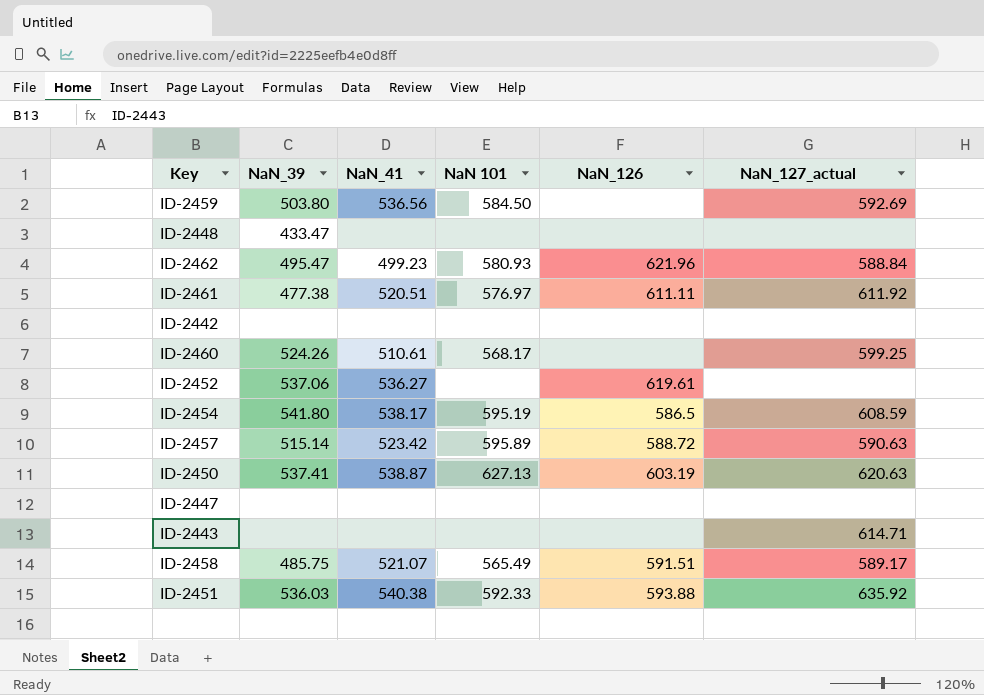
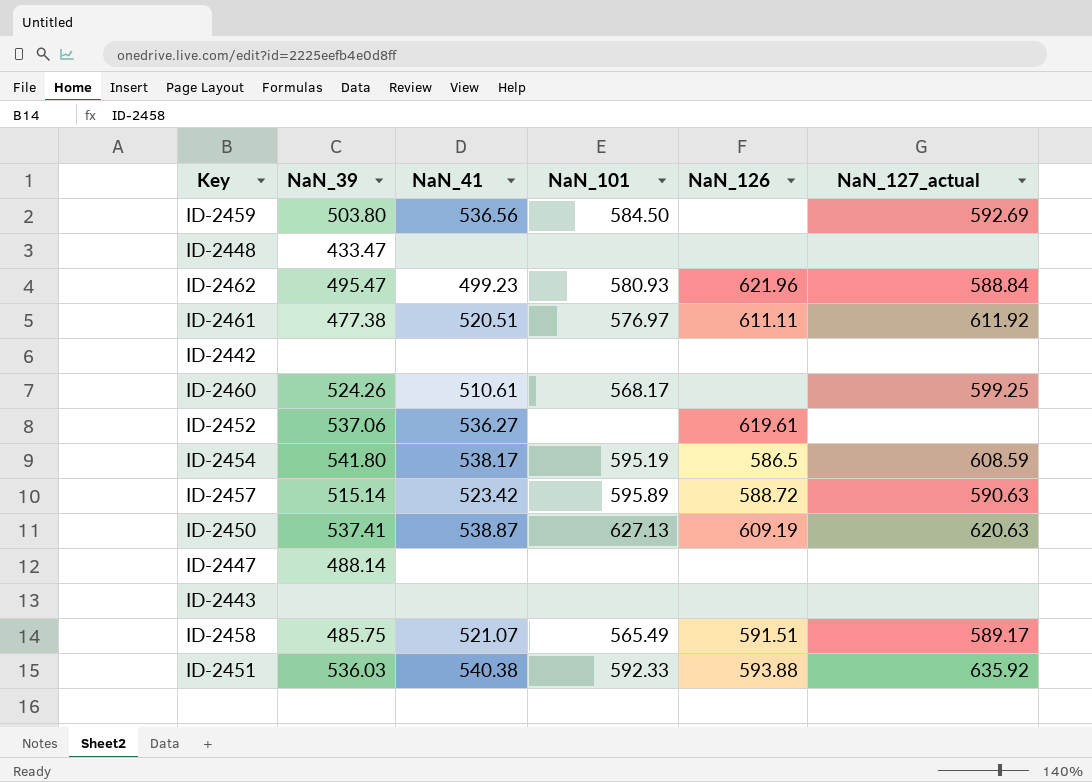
column name: NaN 101 -> NaN_101
ID-2450 | NaN_126: 603.19 -> 609.19
ID-2447 | NaN_39: none -> 488.14
ID-2443 | NaN_127_actual: 614.71 -> none

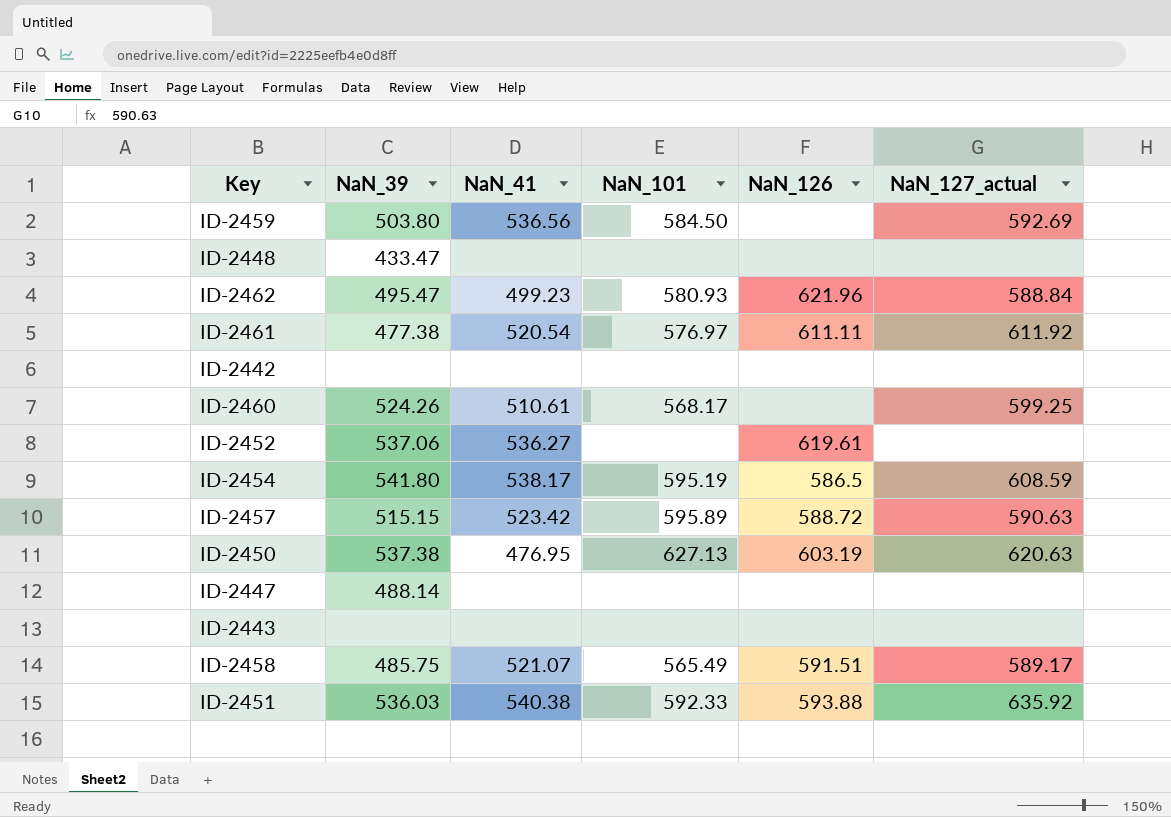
ID-2461 | NaN_41: 520.51 -> 520.54
ID-2457 | NaN_39: 515.14 -> 515.15
ID-2450 | NaN_39: 537.41 -> 537.38
ID-2450 | NaN_41: 538.87 -> 476.95
ID-2450 | NaN_126: 609.19 -> 603.19

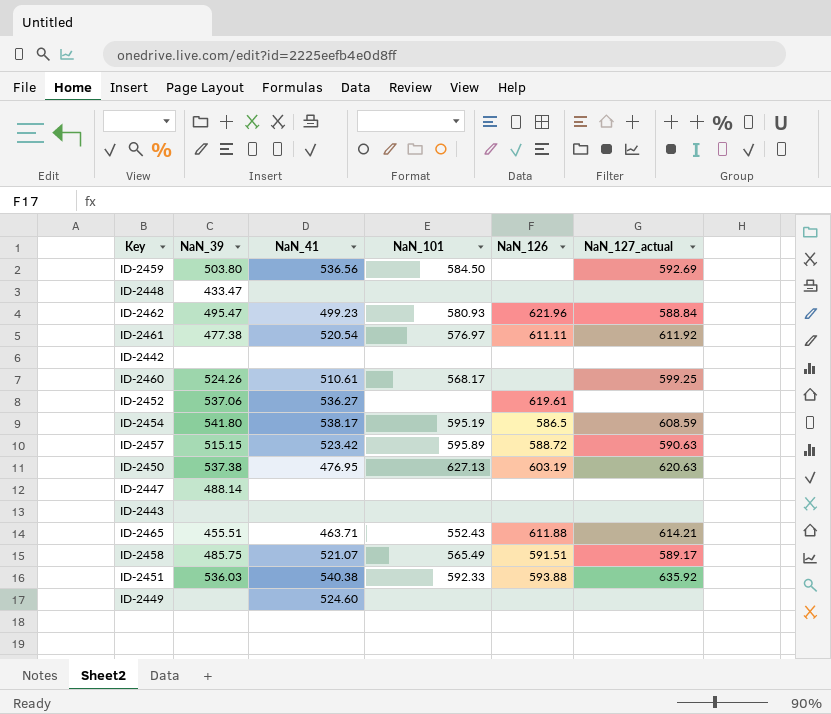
row ID-2465: none -> 455.51 | 463.71 | 552.43 | 611.88 | 614.21
row ID-2449: none -> none | 524.60 | none | none | none

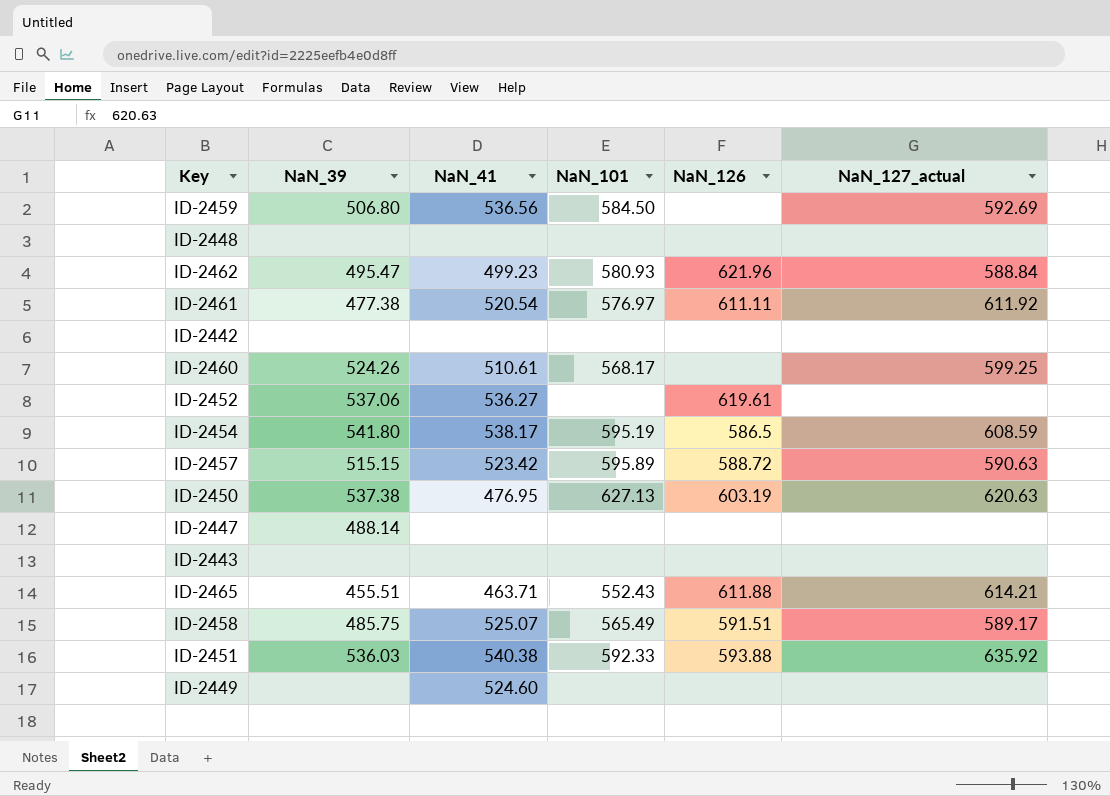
ID-2459 | NaN_39: 503.80 -> 506.80
ID-2448 | NaN_39: 433.47 -> none
ID-2458 | NaN_41: 521.07 -> 525.07

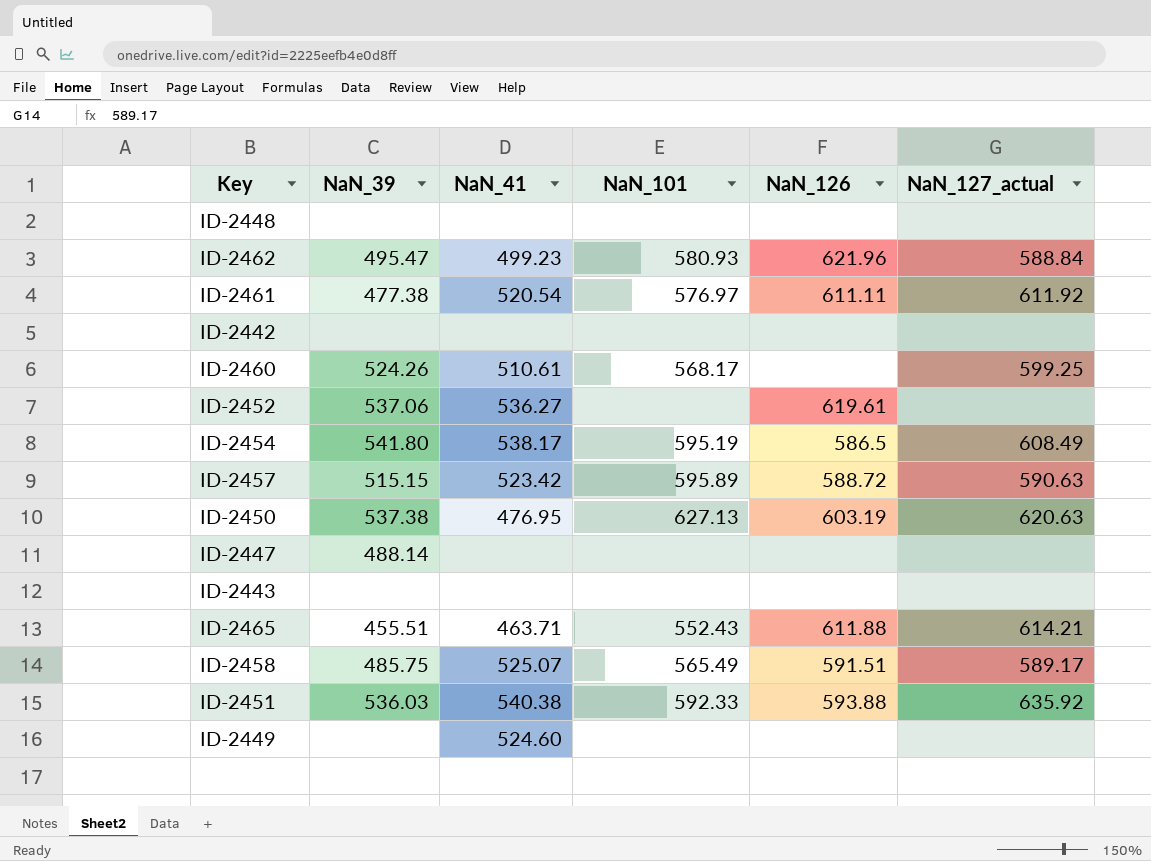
row ID-2459: 506.80 | 536.56 | 584.50 | none | 592.69 -> none
ID-2454 | NaN_127_actual: 608.59 -> 608.49

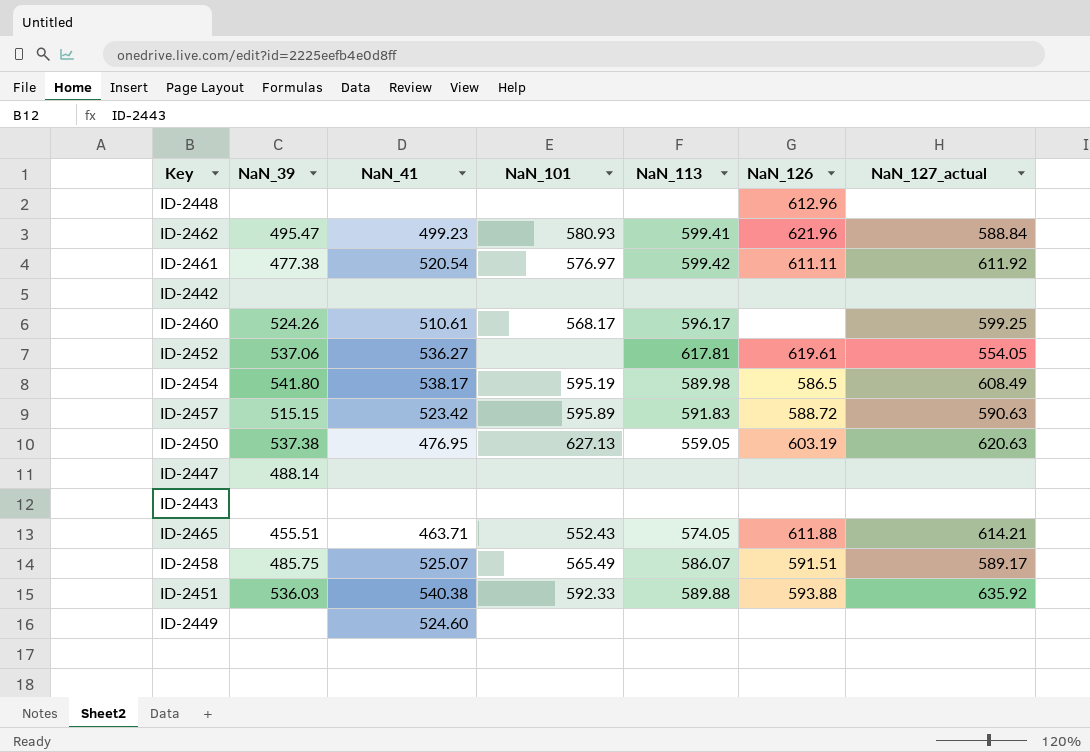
column NaN_113 | position: none -> 5
ID-2448 | NaN_126: none -> 612.96
ID-2452 | NaN_127_actual: none -> 554.05

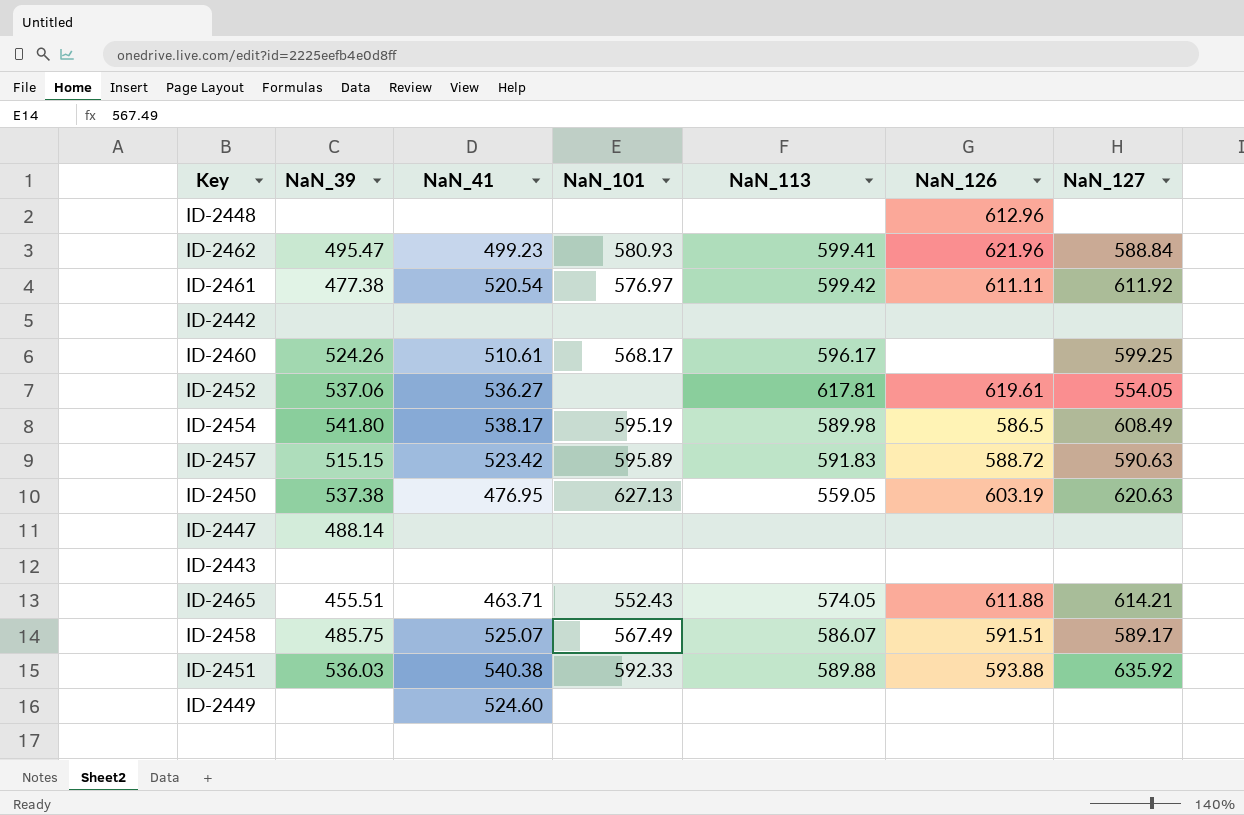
column name: NaN_127_actual -> NaN_127
ID-2458 | NaN_101: 565.49 -> 567.49

